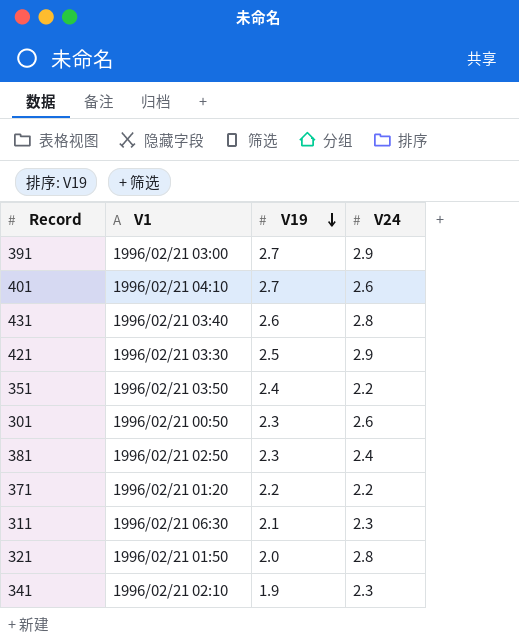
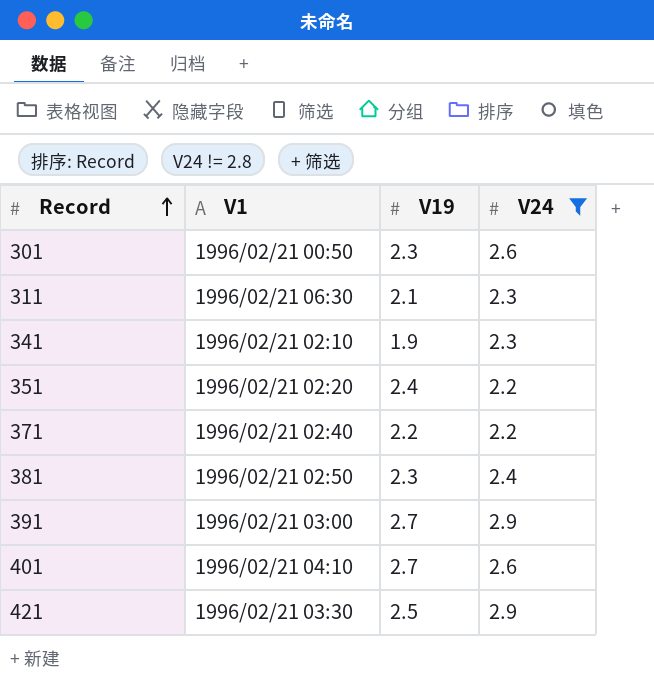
filter: none -> V24 != 2.8
row order: V19 descending -> Record ascending
351 | V1: 1996/02/21 03:50 -> 1996/02/21 02:20
371 | V1: 1996/02/21 01:20 -> 1996/02/21 02:40

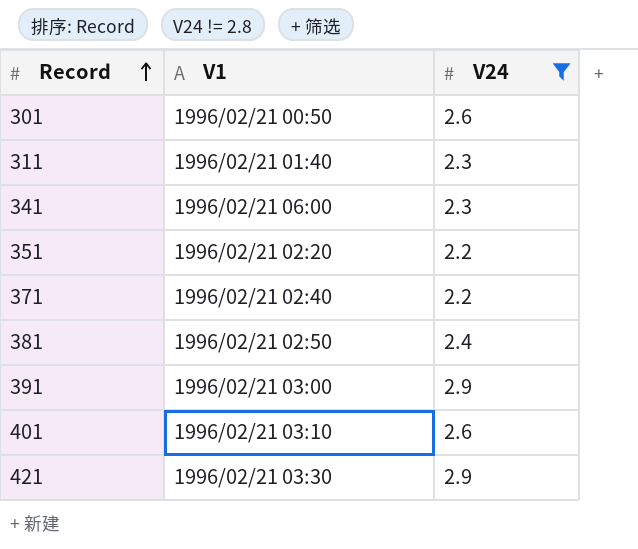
column V19 | position: 3 -> none
311 | V1: 1996/02/21 06:30 -> 1996/02/21 01:40
341 | V1: 1996/02/21 02:10 -> 1996/02/21 06:00
401 | V1: 1996/02/21 04:10 -> 1996/02/21 03:10

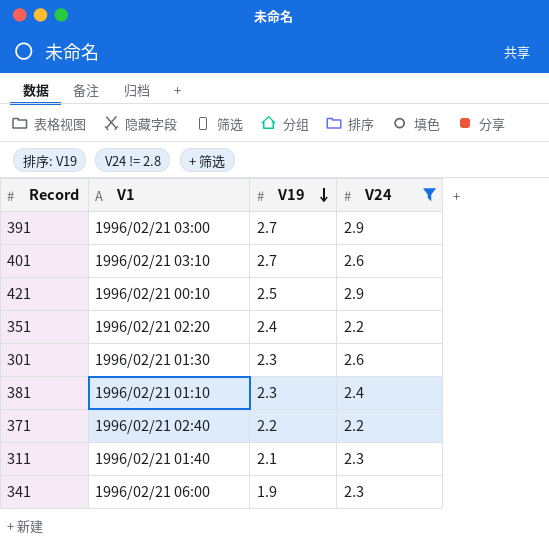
row order: Record ascending -> V19 descending
column V19 | position: none -> 3
421 | V1: 1996/02/21 03:30 -> 1996/02/21 00:10
301 | V1: 1996/02/21 00:50 -> 1996/02/21 01:30
381 | V1: 1996/02/21 02:50 -> 1996/02/21 01:10

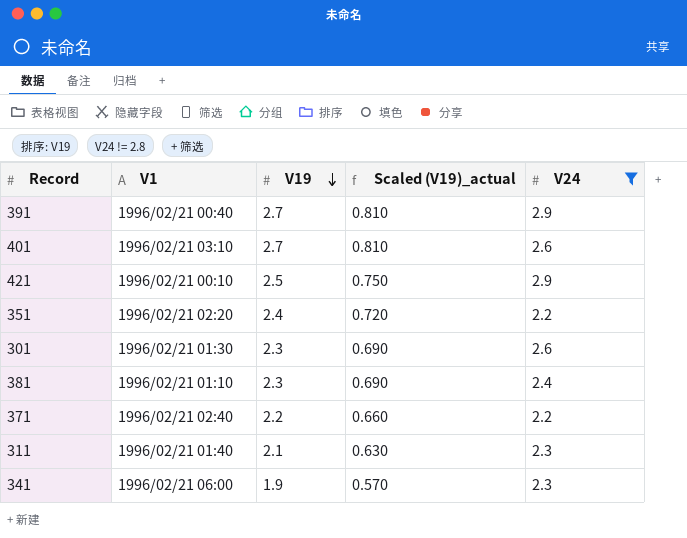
column Scaled (V19)_actual | formula: none -> [V19] * 0.3
391 | V1: 1996/02/21 03:00 -> 1996/02/21 00:40

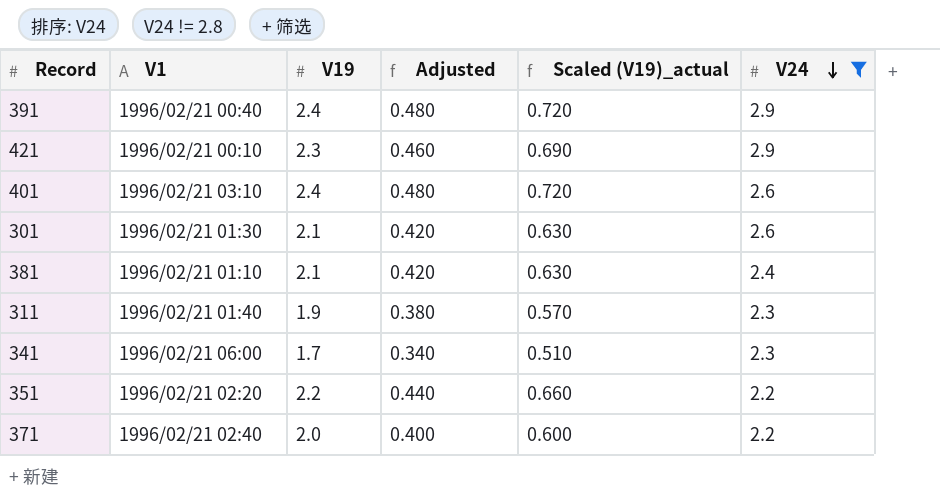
row order: V19 descending -> V24 descending
column Adjusted | formula: none -> [V19] * 0.2
391 | V19: 2.7 -> 2.4
391 | Scaled (V19)_actual: 0.810 -> 0.720
421 | V19: 2.5 -> 2.3
421 | Scaled (V19)_actual: 0.750 -> 0.690
401 | V19: 2.7 -> 2.4
401 | Scaled (V19)_actual: 0.810 -> 0.720
301 | V19: 2.3 -> 2.1
301 | Scaled (V19)_actual: 0.690 -> 0.630
381 | V19: 2.3 -> 2.1
381 | Scaled (V19)_actual: 0.690 -> 0.630
311 | V19: 2.1 -> 1.9
311 | Scaled (V19)_actual: 0.630 -> 0.570
341 | V19: 1.9 -> 1.7
341 | Scaled (V19)_actual: 0.570 -> 0.510
351 | V19: 2.4 -> 2.2
351 | Scaled (V19)_actual: 0.720 -> 0.660
371 | V19: 2.2 -> 2.0
371 | Scaled (V19)_actual: 0.660 -> 0.600

